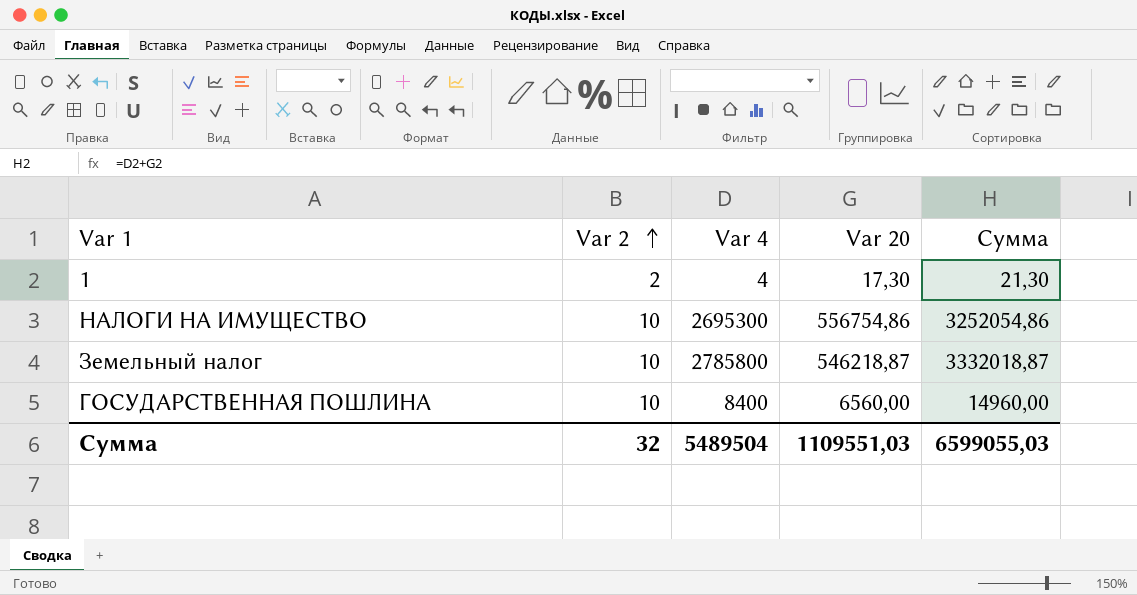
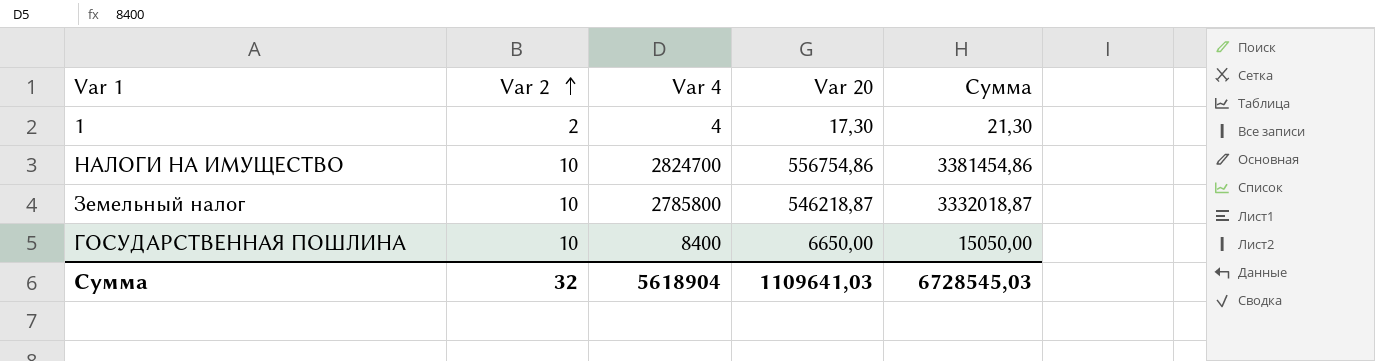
НАЛОГИ НА ИМУЩЕСТВО | Var 4: 2695300 -> 2824700
НАЛОГИ НА ИМУЩЕСТВО | Сумма: 3252054,86 -> 3381454,86
ГОСУДАРСТВЕННАЯ ПОШЛИНА | Var 20: 6560,00 -> 6650,00
ГОСУДАРСТВЕННАЯ ПОШЛИНА | Сумма: 14960,00 -> 15050,00
Сумма | Var 4: 5489504 -> 5618904
Сумма | Var 20: 1109551,03 -> 1109641,03
Сумма | Сумма: 6599055,03 -> 6728545,03

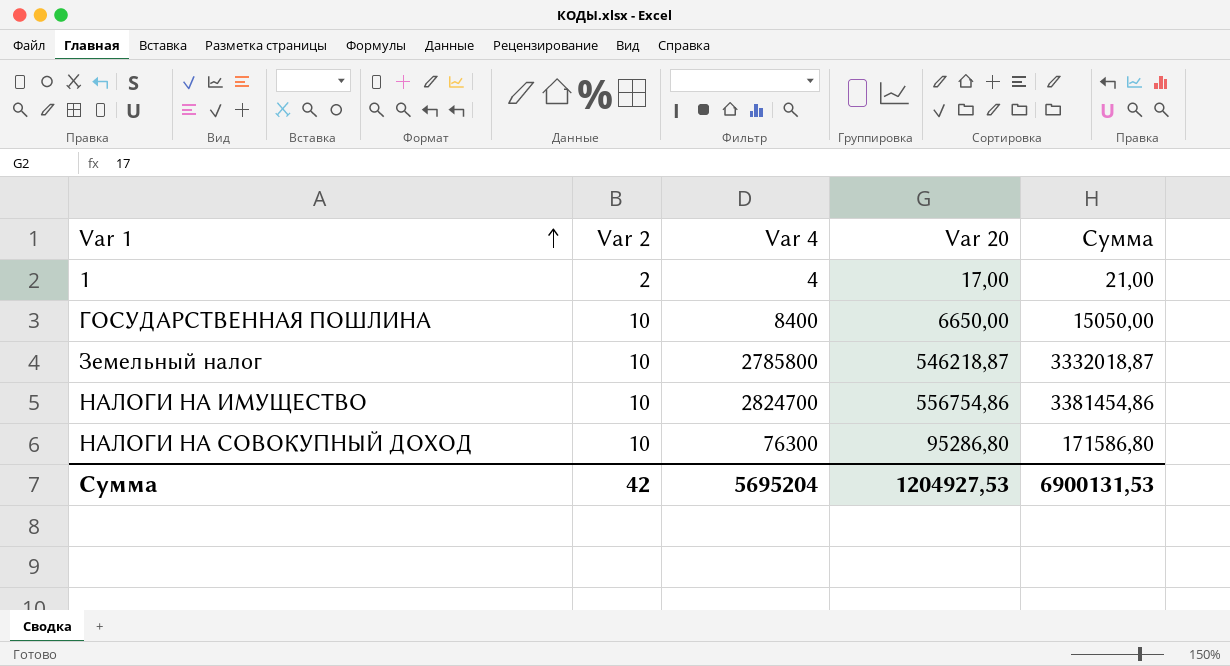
row order: Var 2 ascending -> Var 1 ascending
1 | Var 20: 17,30 -> 17,00
1 | Сумма: 21,30 -> 21,00
row НАЛОГИ НА СОВОКУПНЫЙ ДОХОД: none -> 10 | 76300 | 95286,80 | 171586,80
Сумма | Var 2: 32 -> 42
Сумма | Var 4: 5618904 -> 5695204
Сумма | Var 20: 1109641,03 -> 1204927,53
Сумма | Сумма: 6728545,03 -> 6900131,53

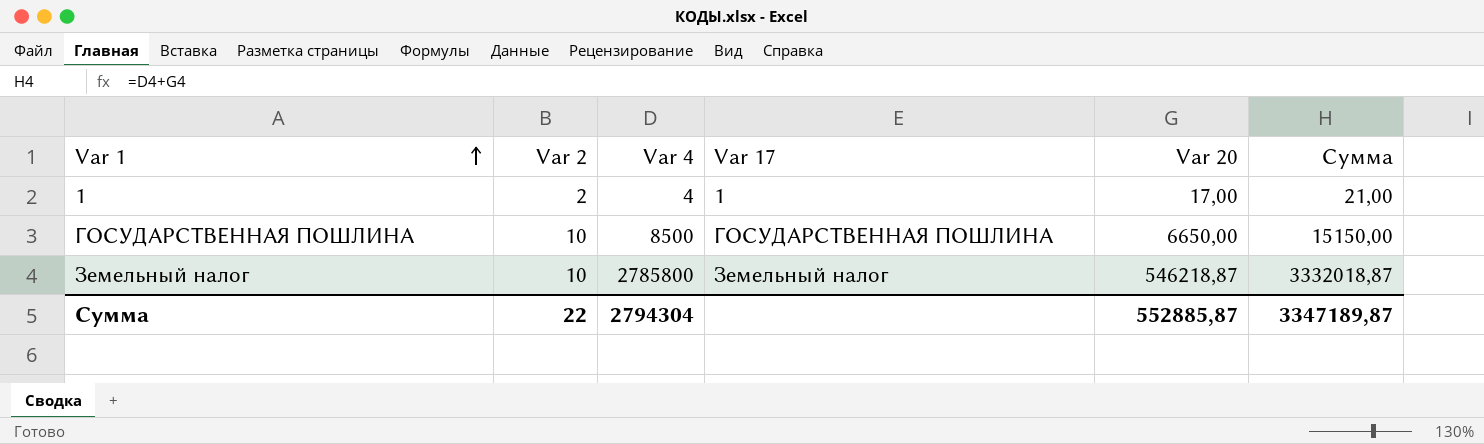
column Var 17 | position: none -> 4
row НАЛОГИ НА ИМУЩЕСТВО: 10 | 2824700 | 556754,86 | 3381454,86 -> none
row НАЛОГИ НА СОВОКУПНЫЙ ДОХОД: 10 | 76300 | 95286,80 | 171586,80 -> none
ГОСУДАРСТВЕННАЯ ПОШЛИНА | Var 4: 8400 -> 8500
ГОСУДАРСТВЕННАЯ ПОШЛИНА | Сумма: 15050,00 -> 15150,00
Сумма | Var 2: 42 -> 22
Сумма | Var 4: 5695204 -> 2794304
Сумма | Var 20: 1204927,53 -> 552885,87
Сумма | Сумма: 6900131,53 -> 3347189,87

